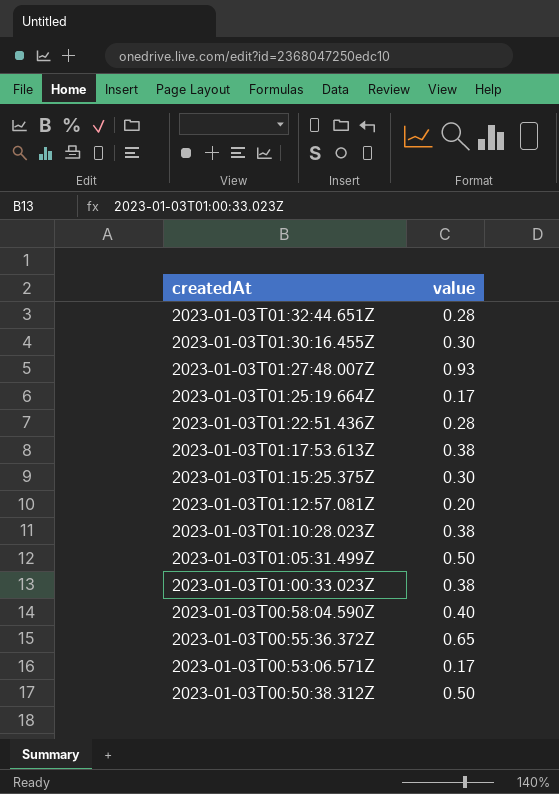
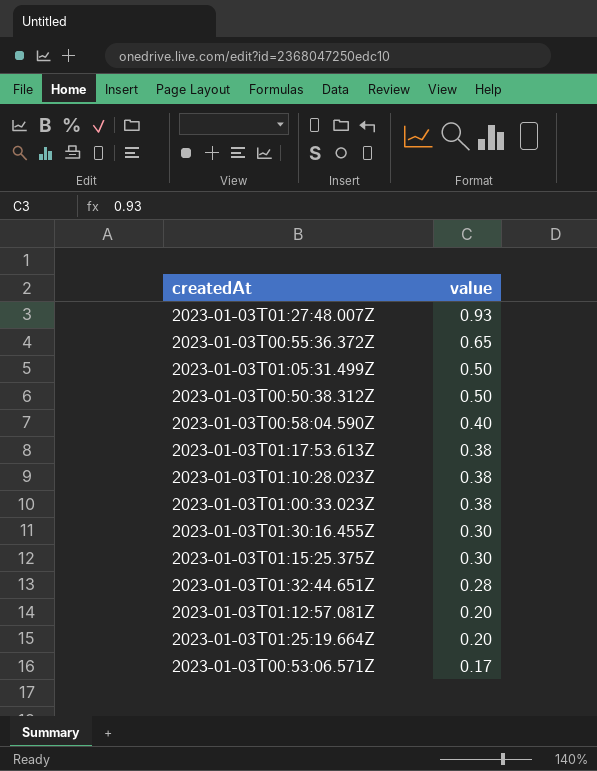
row order: createdAt descending -> value descending
row 2023-01-03T01:22:51.436Z: 0.28 -> none
2023-01-03T01:25:19.664Z | value: 0.17 -> 0.20

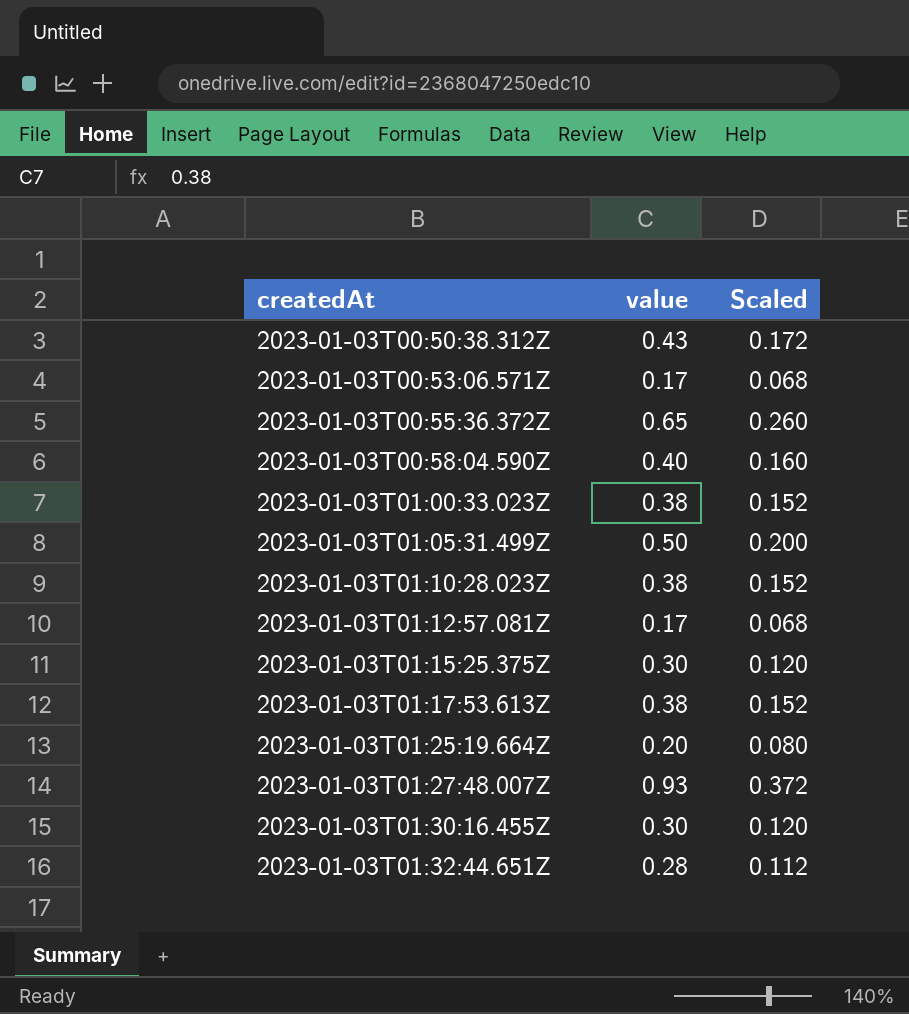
row order: value descending -> createdAt ascending
column Scaled | formula: none -> [value] * 0.4
2023-01-03T00:50:38.312Z | value: 0.50 -> 0.43
2023-01-03T01:12:57.081Z | value: 0.20 -> 0.17

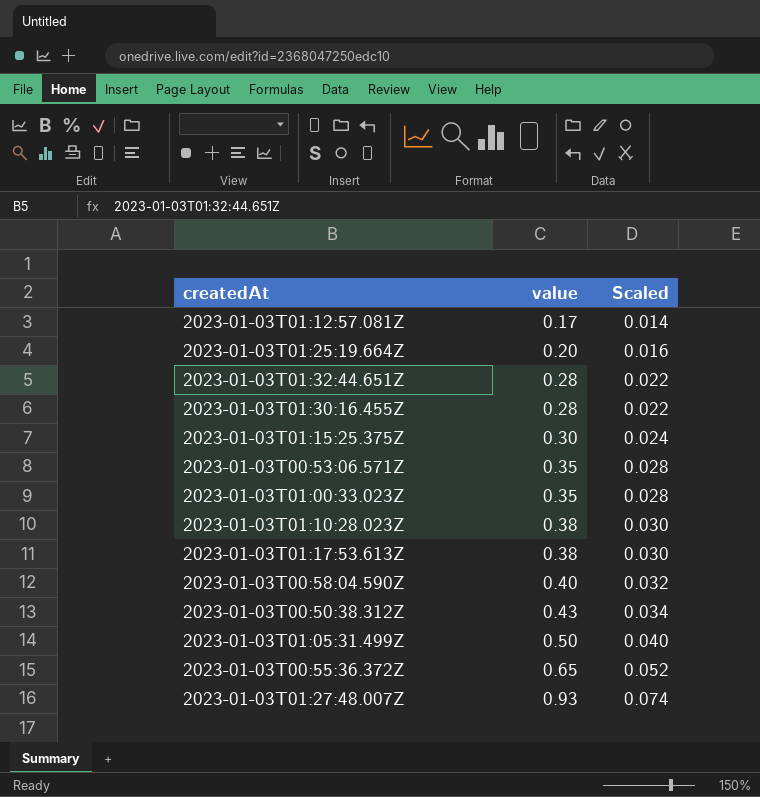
row order: createdAt ascending -> value ascending
column Scaled | formula: [value] * 0.4 -> [value] * 0.08
2023-01-03T01:30:16.455Z | value: 0.30 -> 0.28
2023-01-03T00:53:06.571Z | value: 0.17 -> 0.35
2023-01-03T01:00:33.023Z | value: 0.38 -> 0.35

